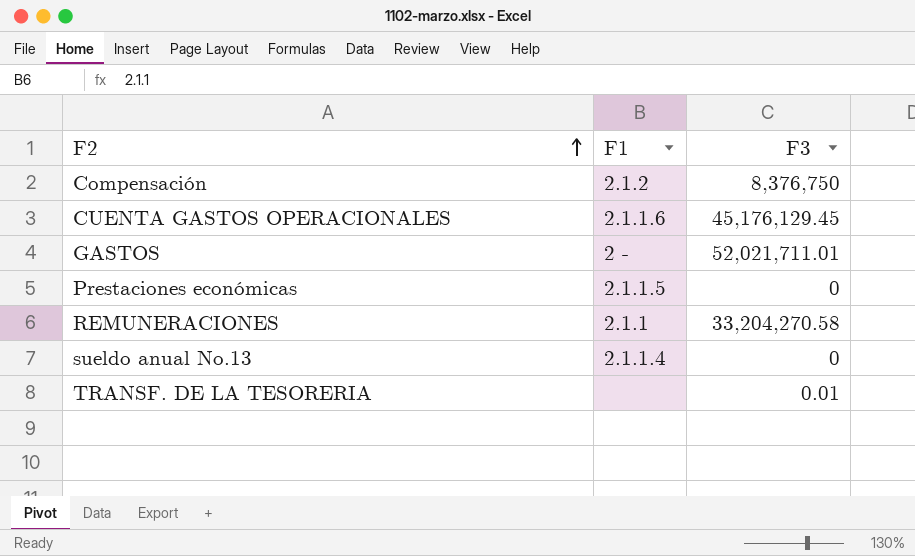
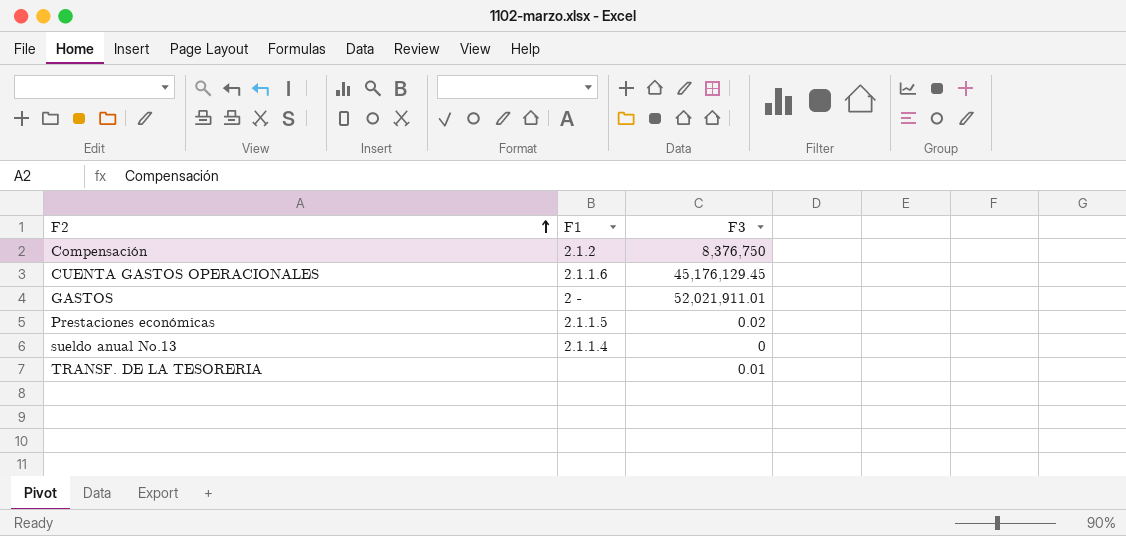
row REMUNERACIONES: 2.1.1 | 33,204,270.58 -> none
GASTOS | F3: 52,021,711.01 -> 52,021,911.01
Prestaciones económicas | F3: 0 -> 0.02

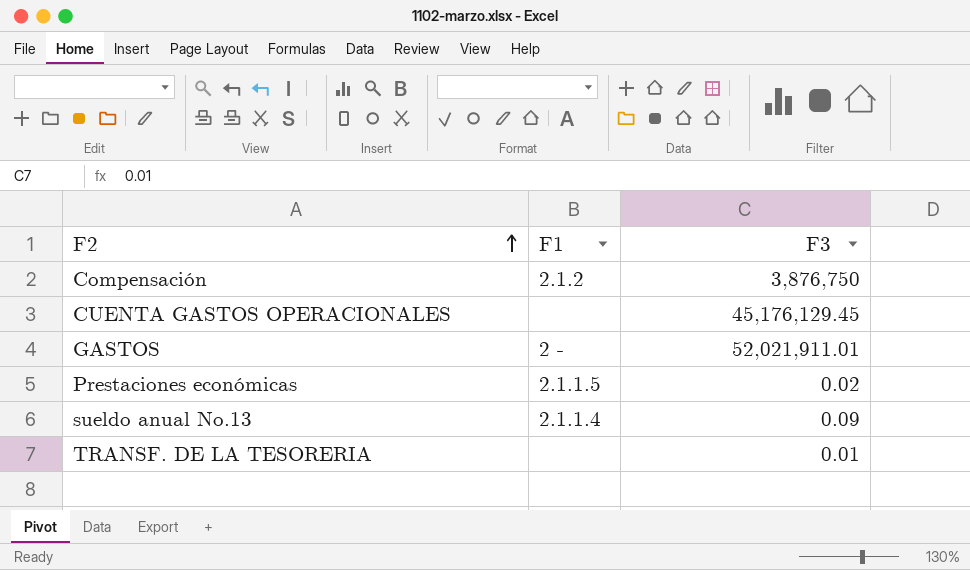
Compensación | F3: 8,376,750 -> 3,876,750
CUENTA GASTOS OPERACIONALES | F1: 2.1.1.6 -> none
sueldo anual No.13 | F3: 0 -> 0.09

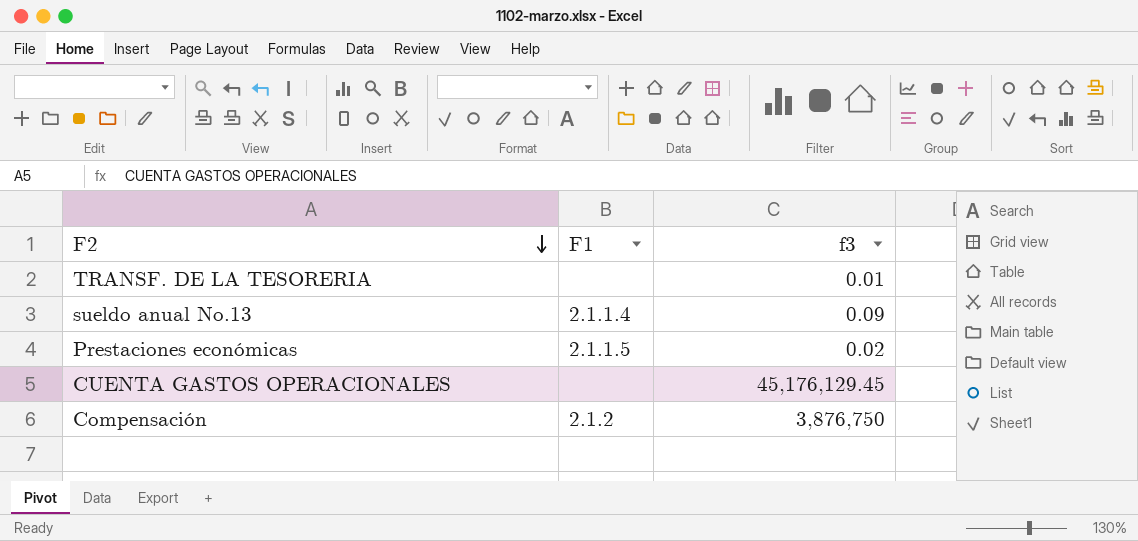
row order: F2 ascending -> F2 descending
column name: F3 -> f3
row GASTOS: 2 - | 52,021,911.01 -> none

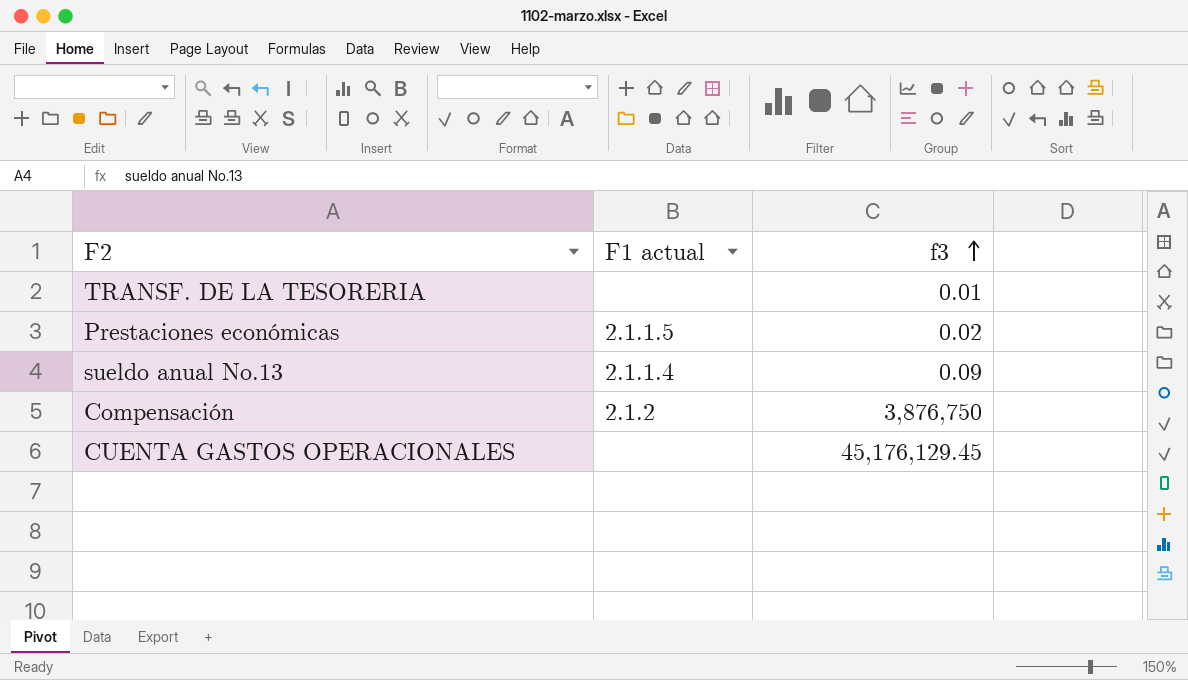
row order: F2 descending -> f3 ascending
column name: F1 -> F1 actual

